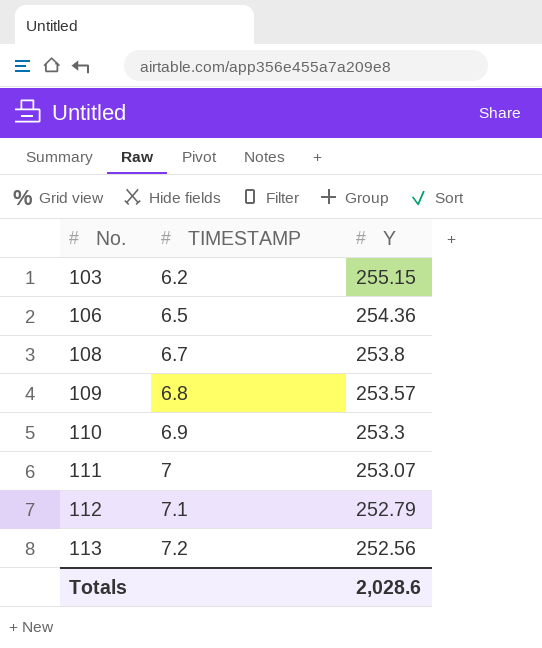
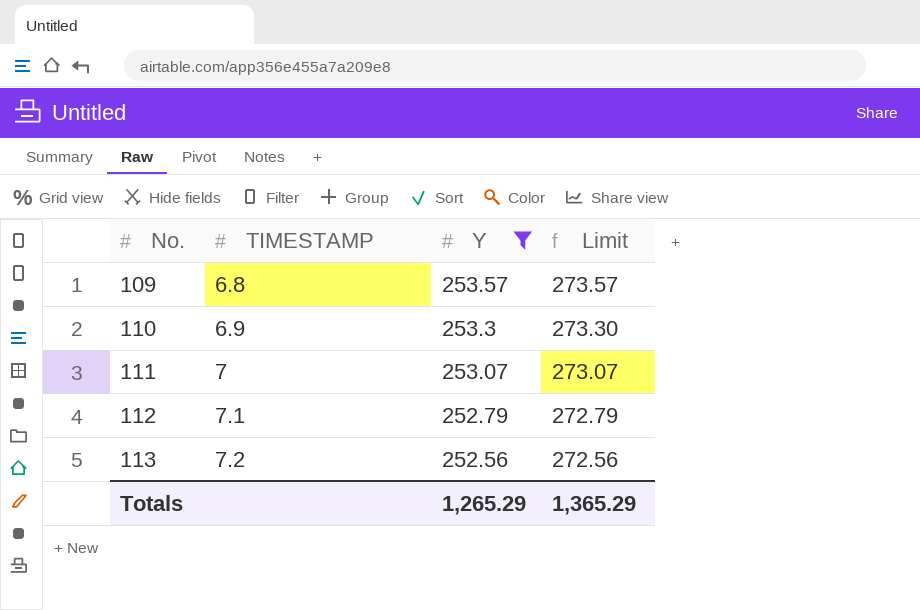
filter: none -> Y <= 253.57
column Limit | formula: none -> [Y] + 20
Totals | Y: 2,028.6 -> 1,265.29

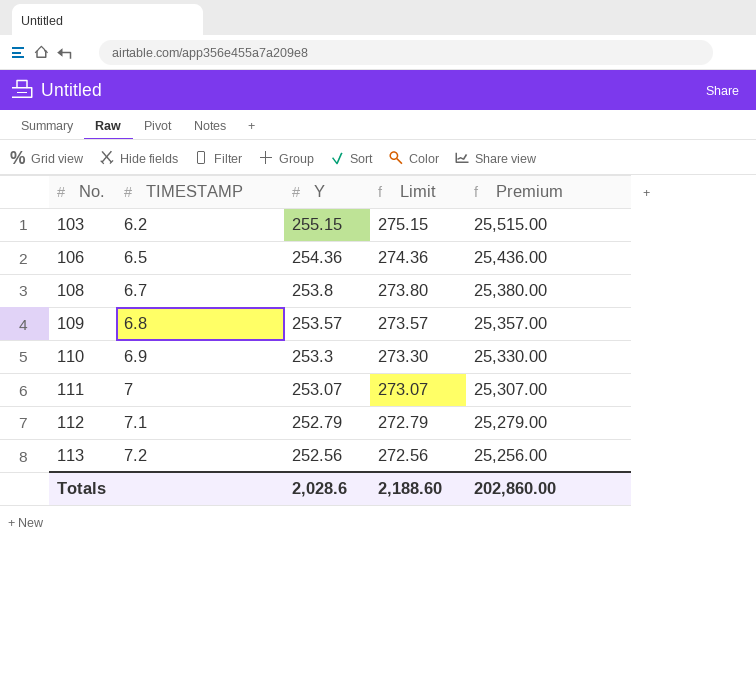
filter: Y <= 253.57 -> none
column Premium | formula: none -> [Y] * 100
Totals | Y: 1,265.29 -> 2,028.6
Totals | Limit: 1,365.29 -> 2,188.60

